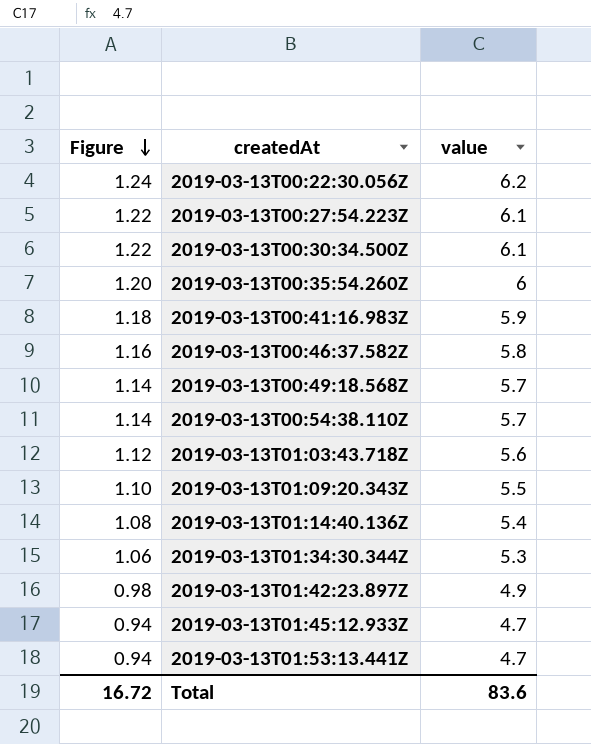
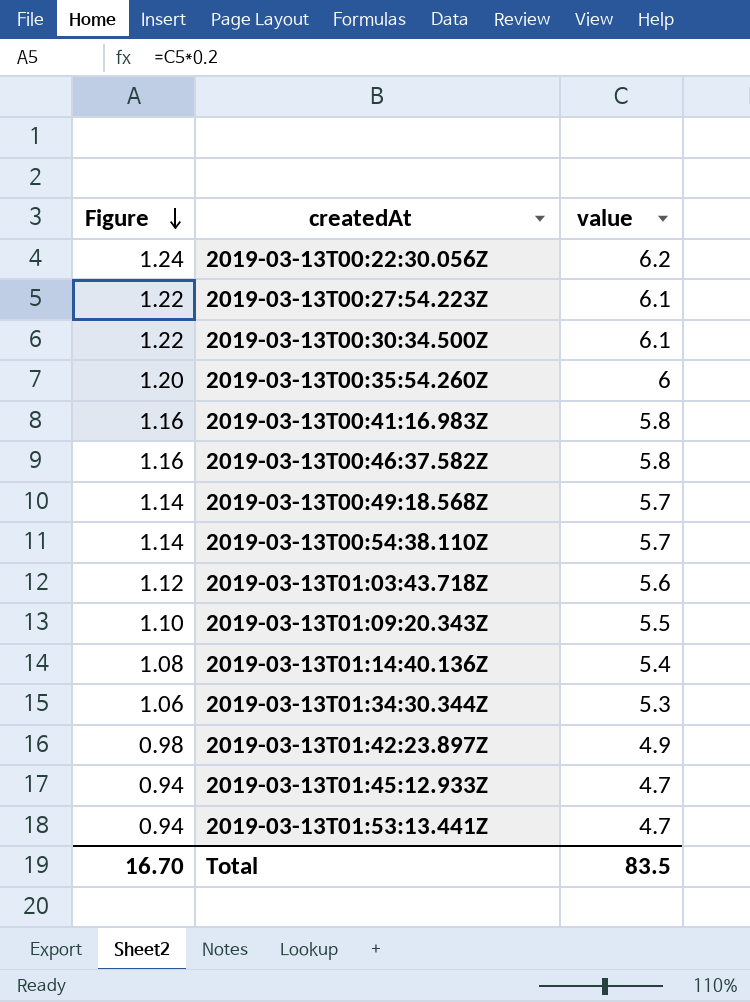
2019-03-13T00:41:16.983Z | Figure: 1.18 -> 1.16
2019-03-13T00:41:16.983Z | value: 5.9 -> 5.8
Total | Figure: 16.72 -> 16.70
Total | value: 83.6 -> 83.5

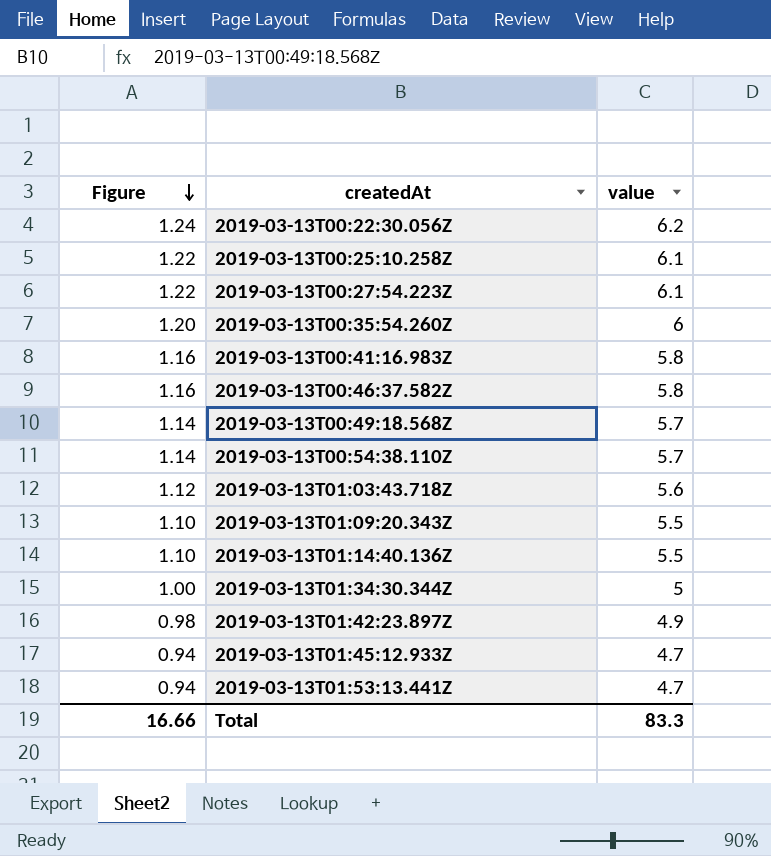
row 2019-03-13T00:30:34.500Z: 1.22 | 6.1 -> none
row 2019-03-13T00:25:10.258Z: none -> 1.22 | 6.1
2019-03-13T01:14:40.136Z | Figure: 1.08 -> 1.10
2019-03-13T01:14:40.136Z | value: 5.4 -> 5.5
2019-03-13T01:34:30.344Z | Figure: 1.06 -> 1.00
2019-03-13T01:34:30.344Z | value: 5.3 -> 5
Total | Figure: 16.70 -> 16.66
Total | value: 83.5 -> 83.3

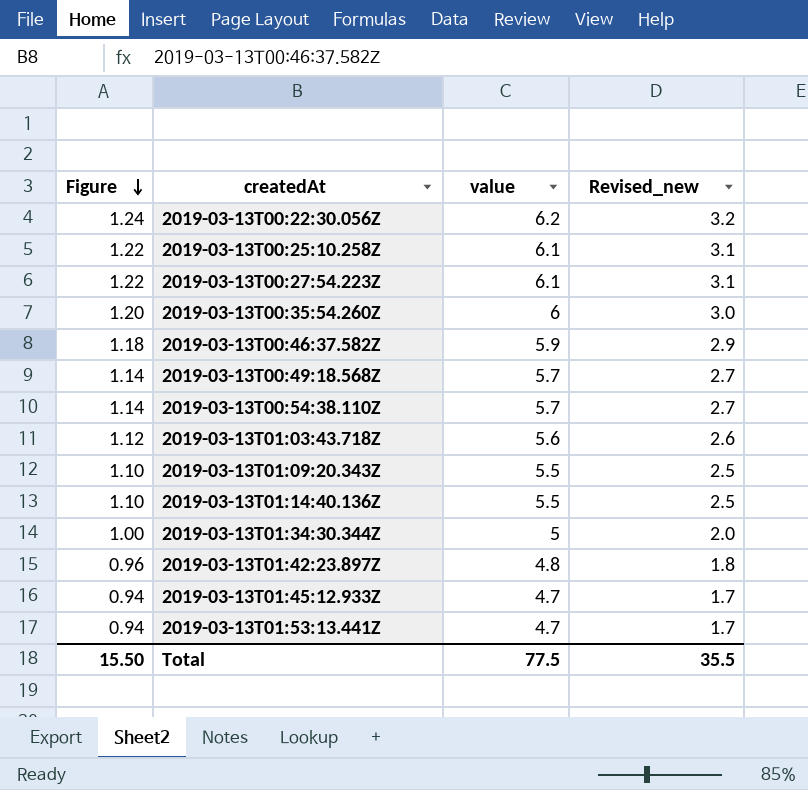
column Revised_new | formula: none -> [value] - 3
row 2019-03-13T00:41:16.983Z: 1.16 | 5.8 -> none
2019-03-13T00:46:37.582Z | Figure: 1.16 -> 1.18
2019-03-13T00:46:37.582Z | value: 5.8 -> 5.9
2019-03-13T01:42:23.897Z | Figure: 0.98 -> 0.96
2019-03-13T01:42:23.897Z | value: 4.9 -> 4.8
Total | Figure: 16.66 -> 15.50
Total | value: 83.3 -> 77.5

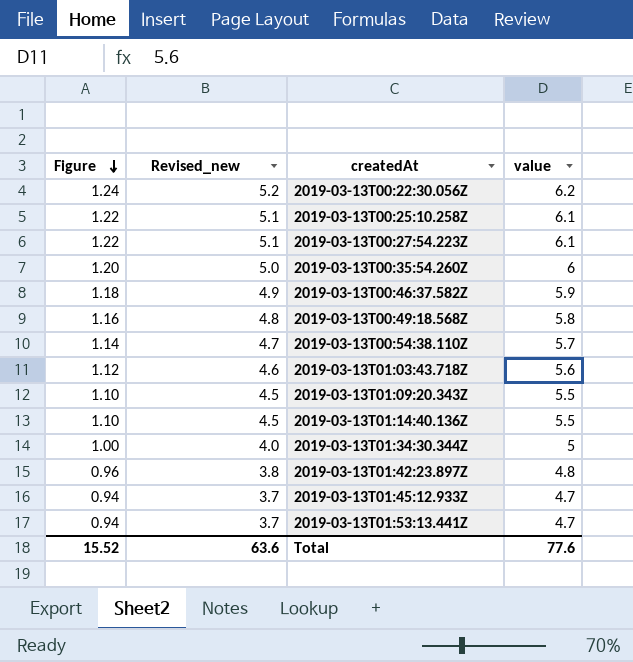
column Revised_new | formula: [value] - 3 -> [value] - 1
column Revised_new | position: 4 -> 2
2019-03-13T00:49:18.568Z | Figure: 1.14 -> 1.16
2019-03-13T00:49:18.568Z | value: 5.7 -> 5.8
Total | Figure: 15.50 -> 15.52
Total | Revised_new: 35.5 -> 63.6
Total | value: 77.5 -> 77.6

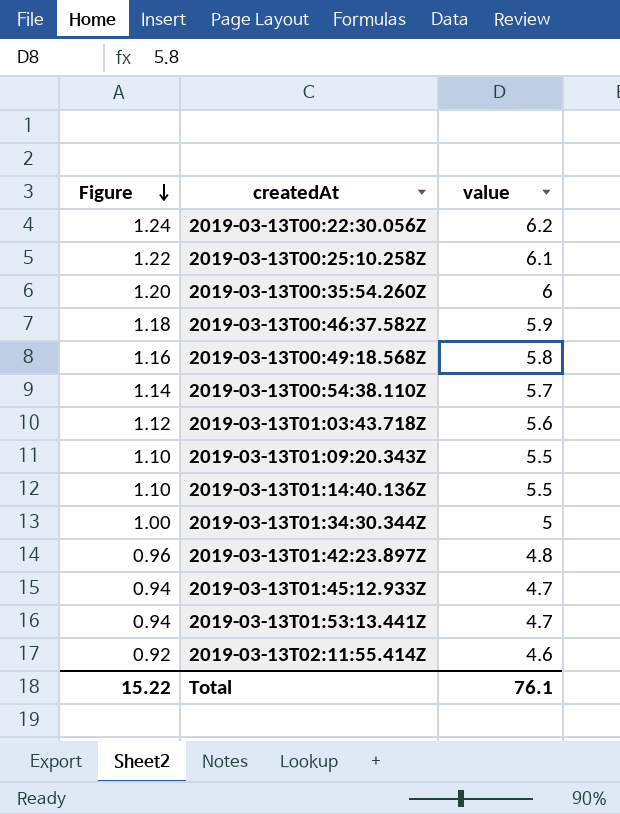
column Revised_new | formula: [value] - 1 -> none
row 2019-03-13T00:27:54.223Z: 1.22 | 5.1 | 6.1 -> none
row 2019-03-13T02:11:55.414Z: none -> 0.92 | 4.6
Total | Figure: 15.52 -> 15.22
Total | value: 77.6 -> 76.1

